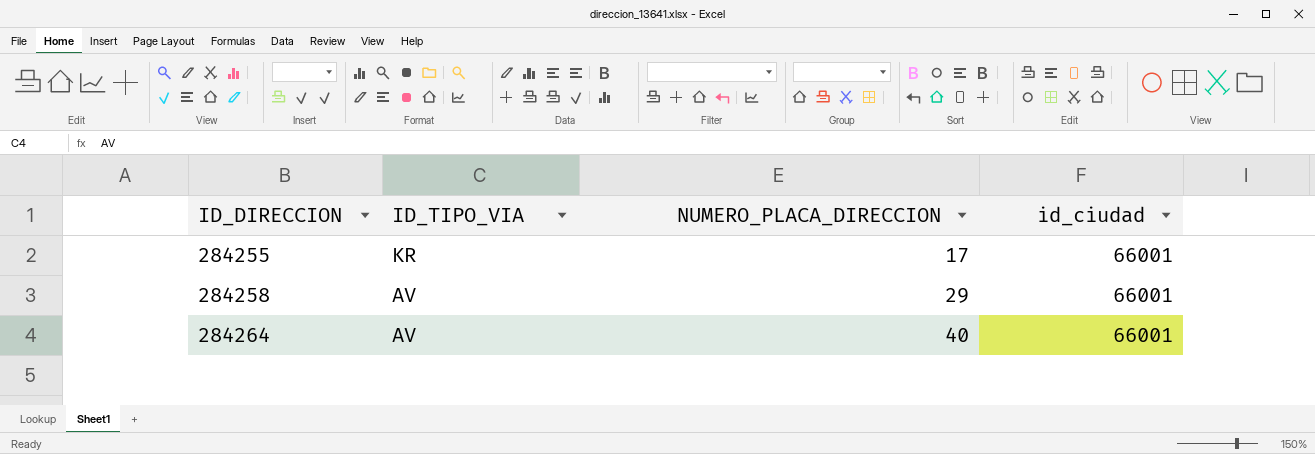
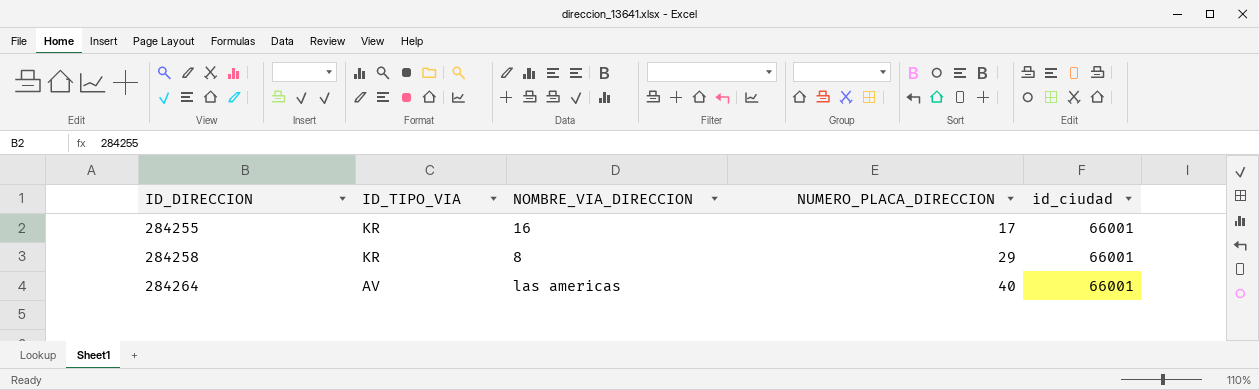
column NOMBRE_VIA_DIRECCION | position: none -> 3
284258 | ID_TIPO_VIA: AV -> KR

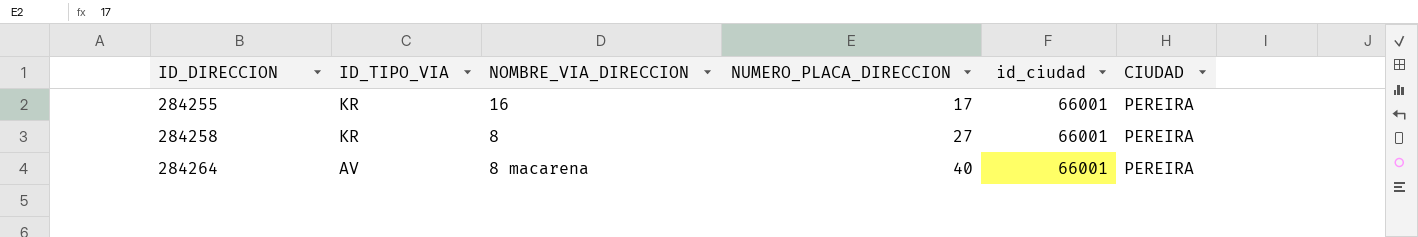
column CIUDAD | position: none -> 6
284258 | NUMERO_PLACA_DIRECCION: 29 -> 27
284264 | NOMBRE_VIA_DIRECCION: las americas -> 8 macarena

